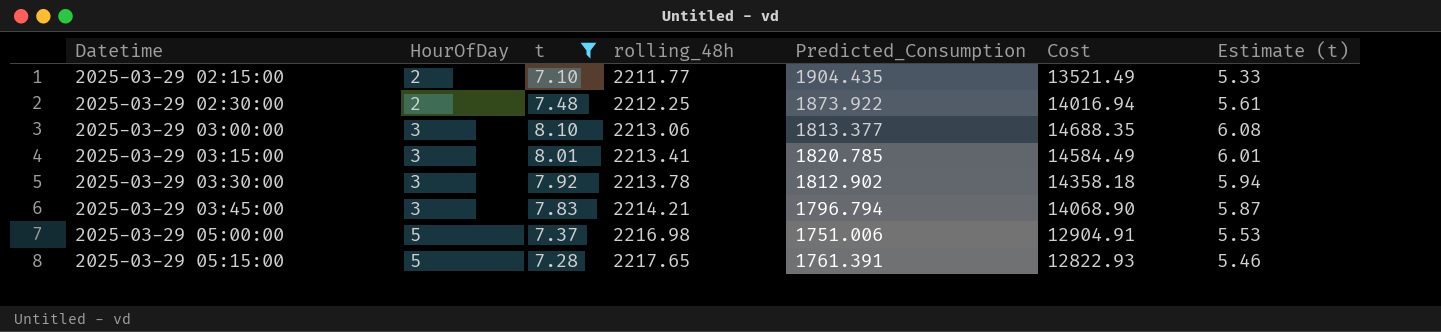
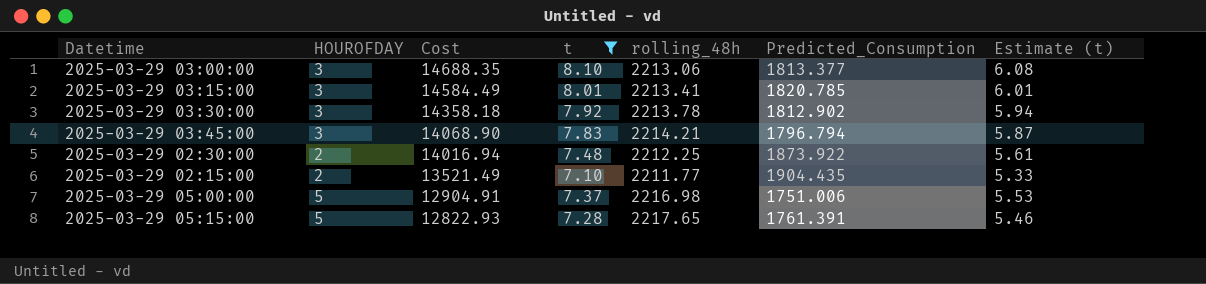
row order: Datetime ascending -> Cost descending
column name: HourOfDay -> HOUROFDAY
column Cost | position: 6 -> 3

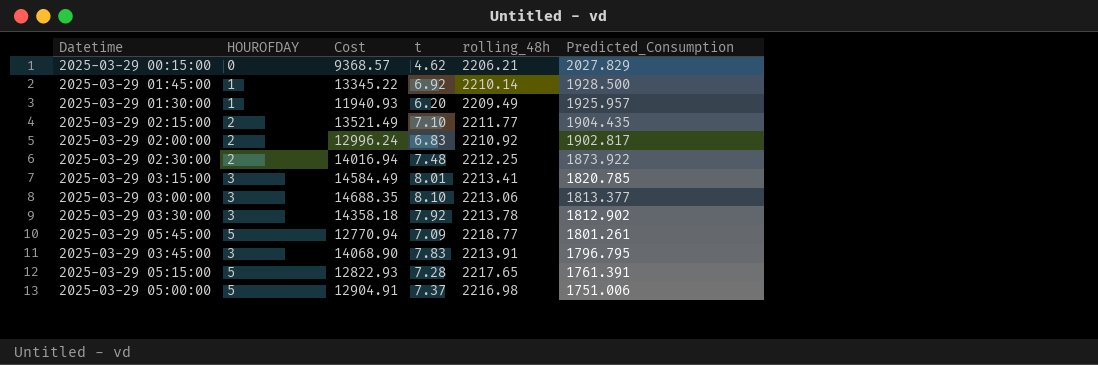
filter: t >= 7.10 -> none
row order: Cost descending -> Predicted_Consumption descending
column Estimate (t) | formula: [t] * 0.75 -> none
2025-03-29 03:45:00 | rolling_48h: 2214.21 -> 2213.91
2025-03-29 03:45:00 | Predicted_Consumption: 1796.794 -> 1796.795

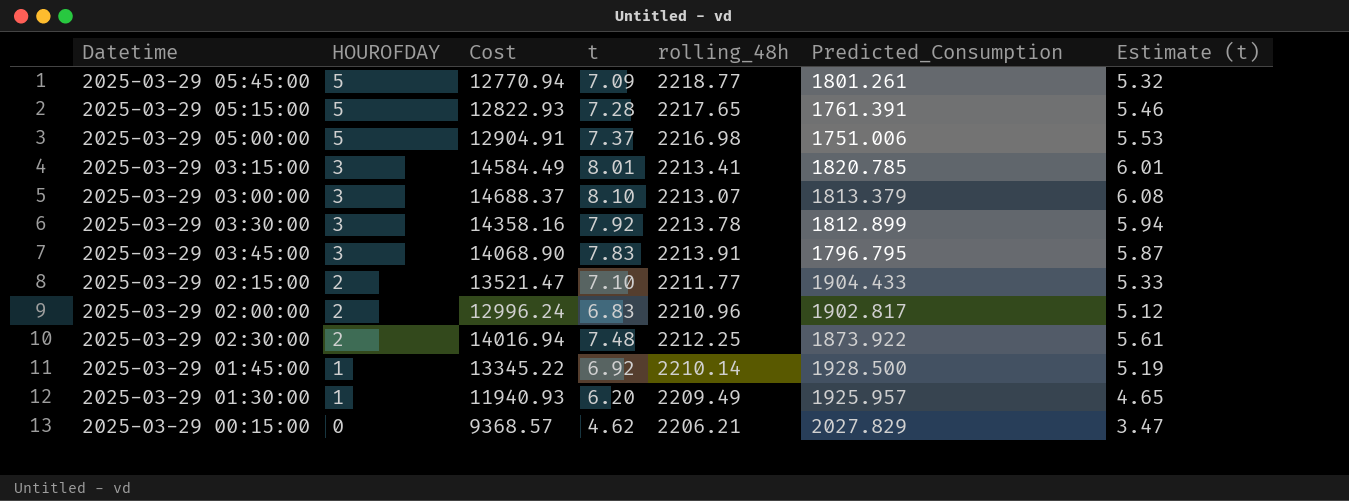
row order: Predicted_Consumption descending -> HOUROFDAY descending
column Estimate (t) | formula: none -> [t] * 0.75
2025-03-29 03:00:00 | Cost: 14688.35 -> 14688.37
2025-03-29 03:00:00 | rolling_48h: 2213.06 -> 2213.07
2025-03-29 03:00:00 | Predicted_Consumption: 1813.377 -> 1813.379
2025-03-29 03:30:00 | Cost: 14358.18 -> 14358.16
2025-03-29 03:30:00 | Predicted_Consumption: 1812.902 -> 1812.899
2025-03-29 02:15:00 | Cost: 13521.49 -> 13521.47
2025-03-29 02:15:00 | Predicted_Consumption: 1904.435 -> 1904.433
2025-03-29 02:00:00 | rolling_48h: 2210.92 -> 2210.96

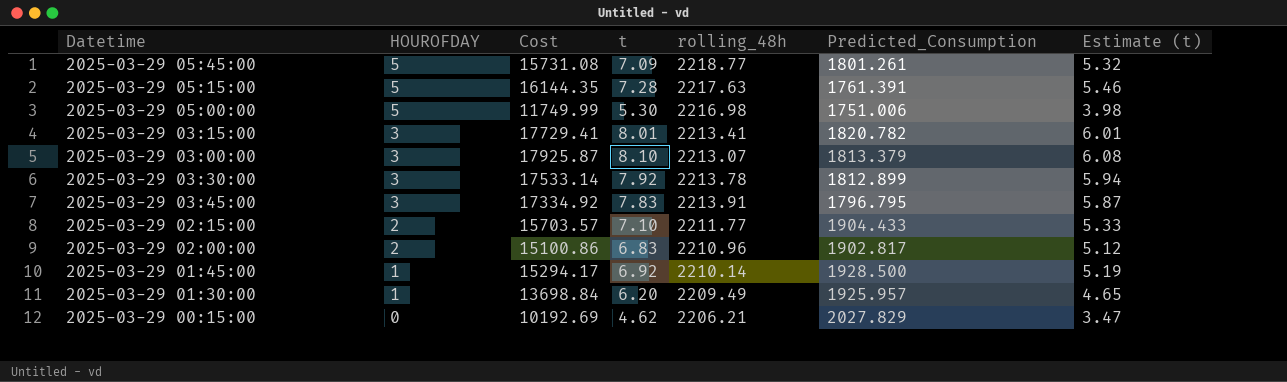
column Cost | formula: [t] * [Predicted_Consumption] -> [t] * [rolling_48h]
row 2025-03-29 02:30:00: 2 | 14016.94 | 7.48 | 2212.25 | 1873.922 | 5.61 -> none
2025-03-29 05:15:00 | rolling_48h: 2217.65 -> 2217.63
2025-03-29 05:00:00 | t: 7.37 -> 5.30
2025-03-29 05:00:00 | Estimate (t): 5.53 -> 3.98
2025-03-29 03:15:00 | Predicted_Consumption: 1820.785 -> 1820.782

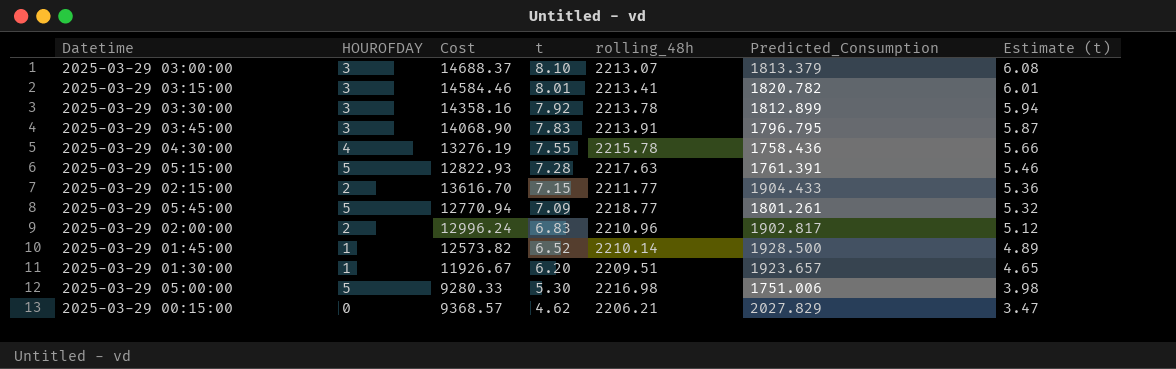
row order: HOUROFDAY descending -> t descending
column Cost | formula: [t] * [rolling_48h] -> [t] * [Predicted_Consumption]
row 2025-03-29 04:30:00: none -> 4 | 13276.19 | 7.55 | 2215.78 | 1758.436 | 5.66
2025-03-29 02:15:00 | t: 7.10 -> 7.15
2025-03-29 02:15:00 | Estimate (t): 5.33 -> 5.36
2025-03-29 01:45:00 | t: 6.92 -> 6.52
2025-03-29 01:45:00 | Estimate (t): 5.19 -> 4.89
2025-03-29 01:30:00 | rolling_48h: 2209.49 -> 2209.51
2025-03-29 01:30:00 | Predicted_Consumption: 1925.957 -> 1923.657

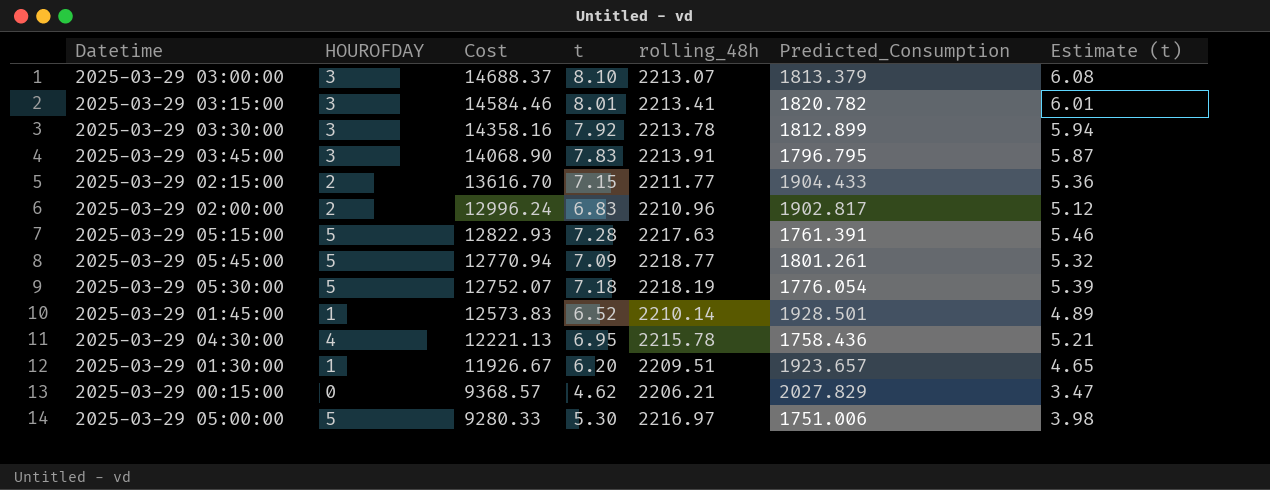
row order: t descending -> Cost descending
row 2025-03-29 05:30:00: none -> 5 | 12752.07 | 7.18 | 2218.19 | 1776.054 | 5.39
2025-03-29 01:45:00 | Cost: 12573.82 -> 12573.83
2025-03-29 01:45:00 | Predicted_Consumption: 1928.500 -> 1928.501
2025-03-29 04:30:00 | Cost: 13276.19 -> 12221.13
2025-03-29 04:30:00 | t: 7.55 -> 6.95
2025-03-29 04:30:00 | Estimate (t): 5.66 -> 5.21
2025-03-29 05:00:00 | rolling_48h: 2216.98 -> 2216.97

